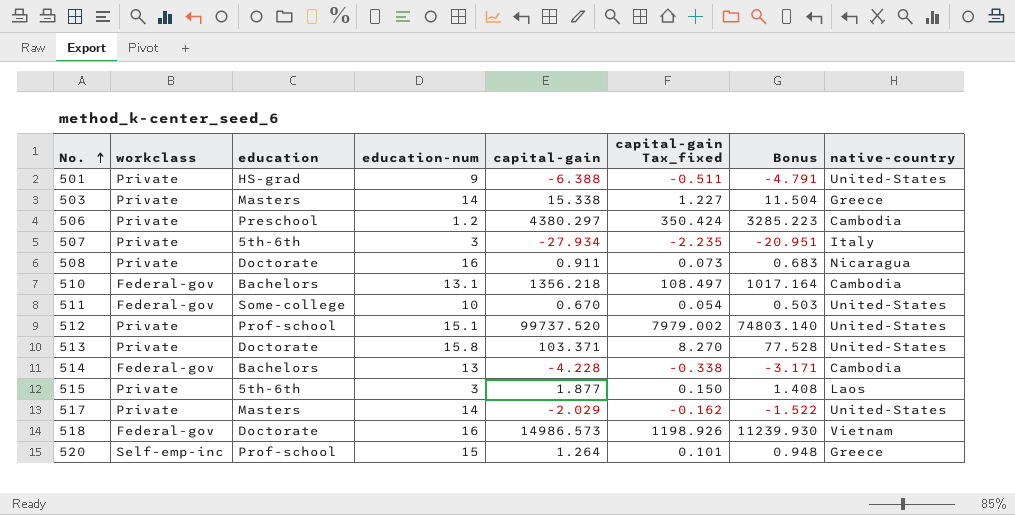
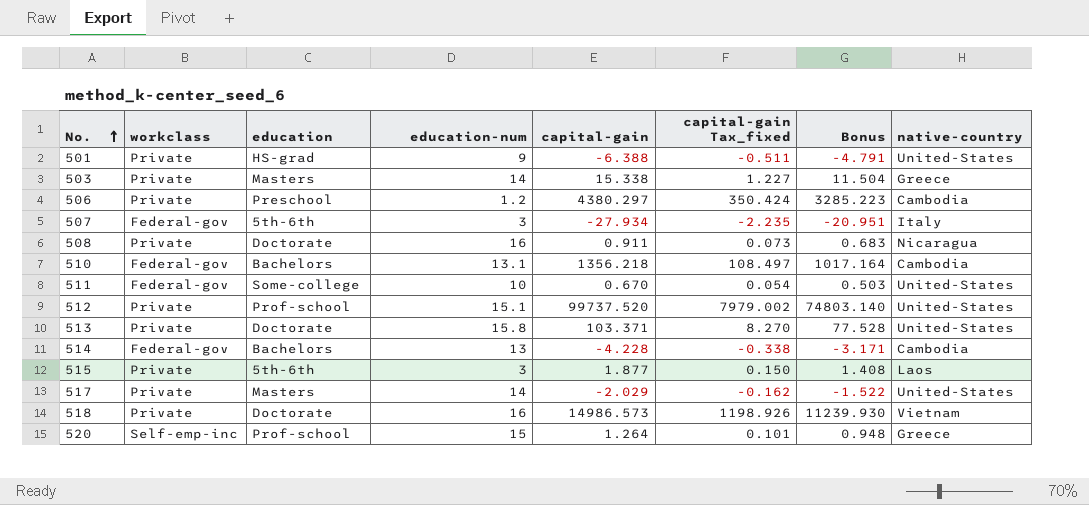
507 | workclass: Private -> Federal-gov
518 | workclass: Federal-gov -> Private

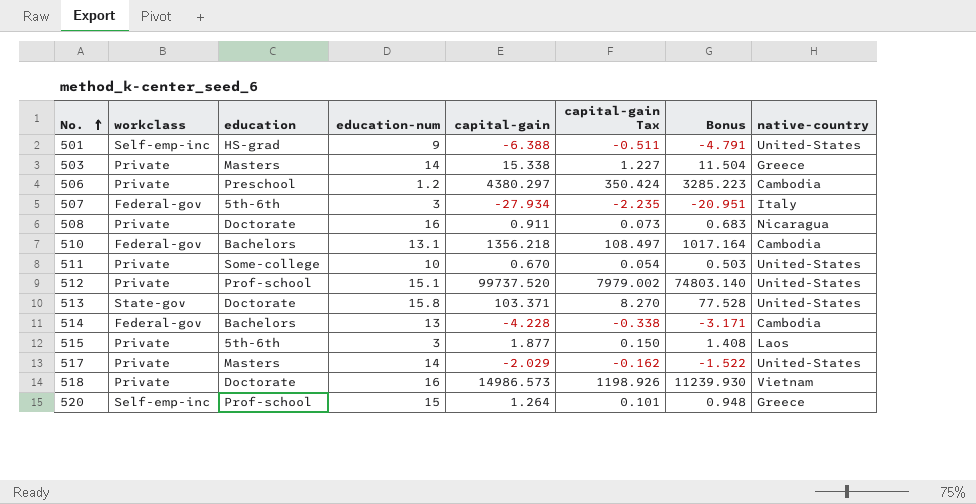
column name: capital-gain Tax_fixed -> capital-gain Tax
501 | workclass: Private -> Self-emp-inc
511 | workclass: Federal-gov -> Private
513 | workclass: Private -> State-gov

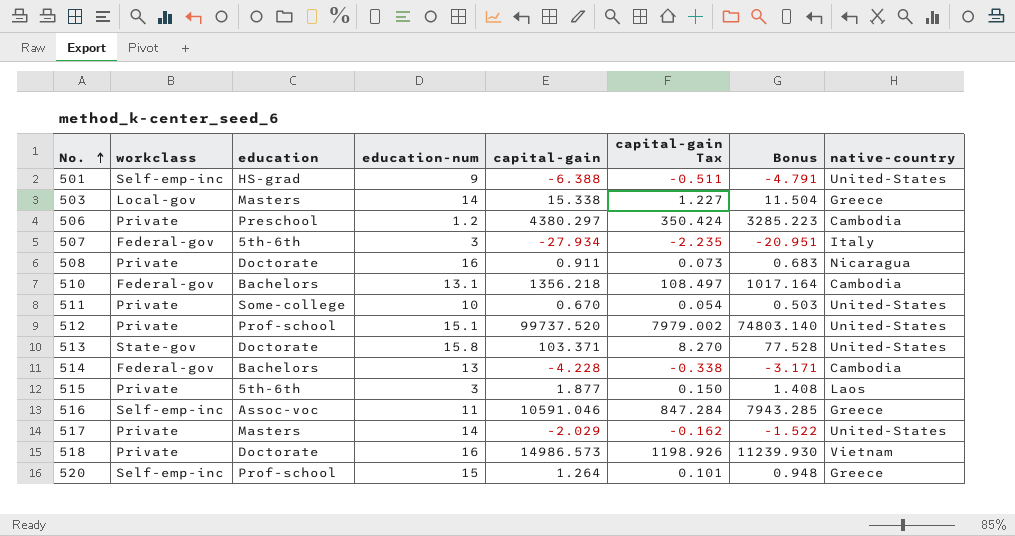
503 | workclass: Private -> Local-gov
row 516: none -> Self-emp-inc | Assoc-voc | 11 | 10591.046 | 847.284 | 7943.285 | Greece

